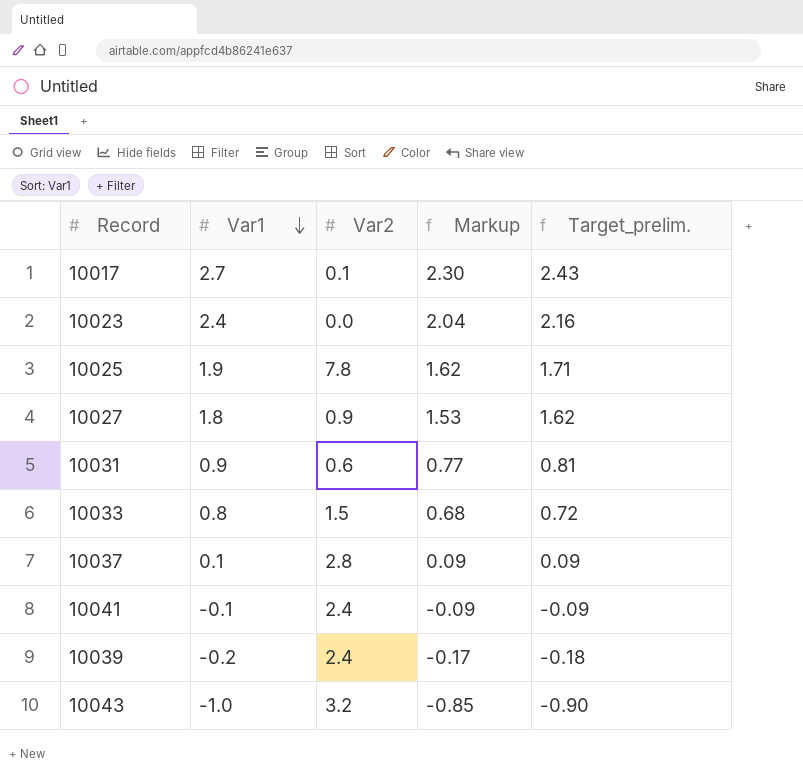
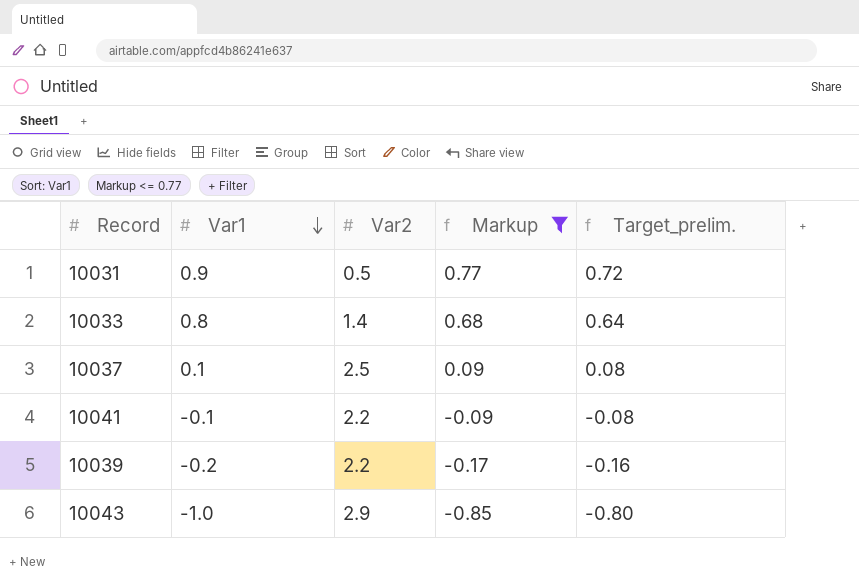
filter: none -> Markup <= 0.77
column Target_prelim. | formula: [Var1] * 0.9 -> [Var1] * 0.8
10031 | Var2: 0.6 -> 0.5
10033 | Var2: 1.5 -> 1.4
10037 | Var2: 2.8 -> 2.5
10041 | Var2: 2.4 -> 2.2
10039 | Var2: 2.4 -> 2.2
10043 | Var2: 3.2 -> 2.9

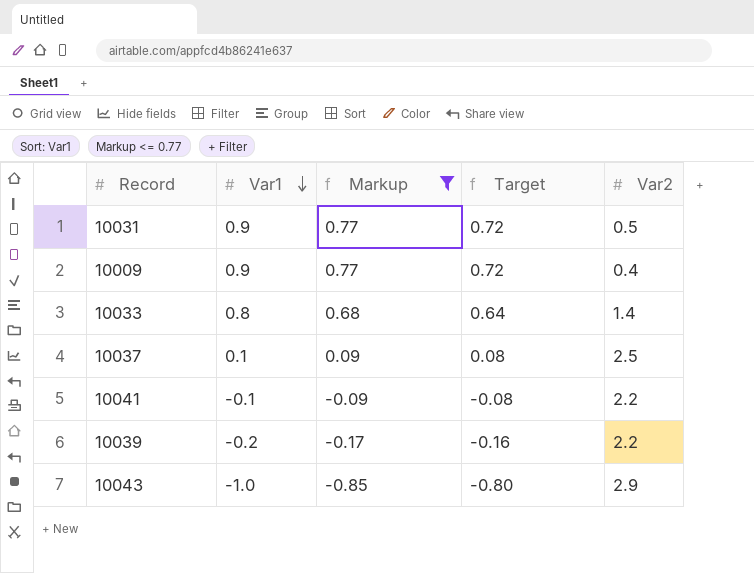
column name: Target_prelim. -> Target
column Var2 | position: 3 -> 5
row 10009: none -> 0.9 | 0.77 | 0.72 | 0.4

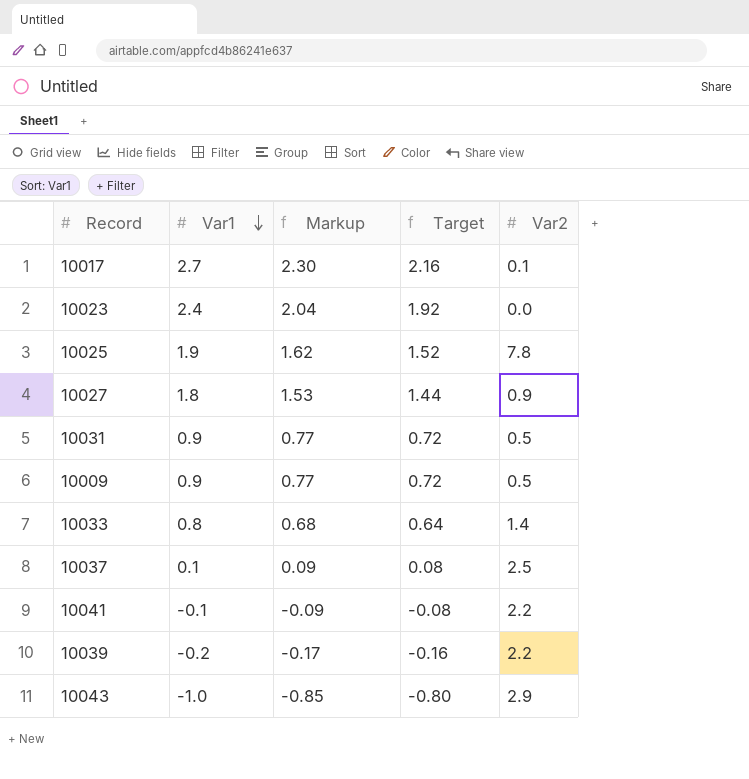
filter: Markup <= 0.77 -> none
10009 | Var2: 0.4 -> 0.5

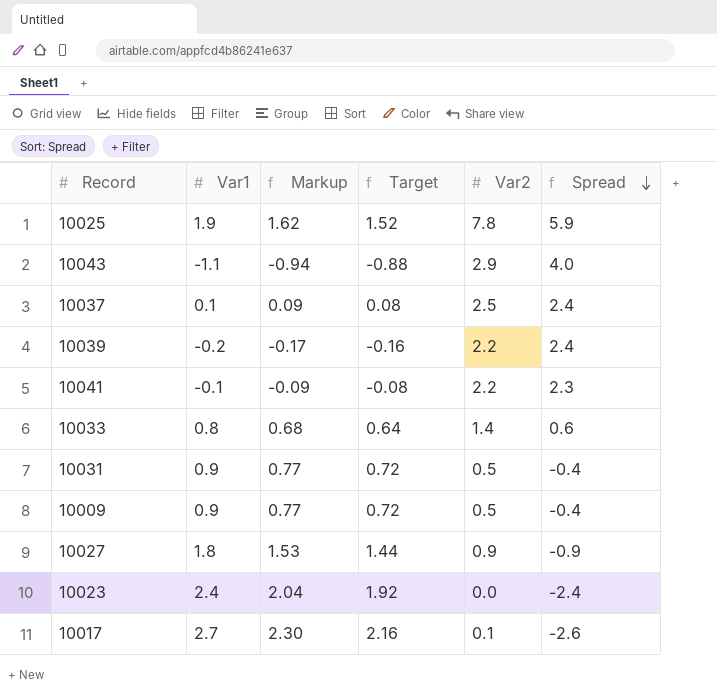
row order: Var1 descending -> Spread descending
column Spread | formula: none -> [Var2] - [Var1]
10043 | Var1: -1.0 -> -1.1
10043 | Markup: -0.85 -> -0.94
10043 | Target: -0.80 -> -0.88

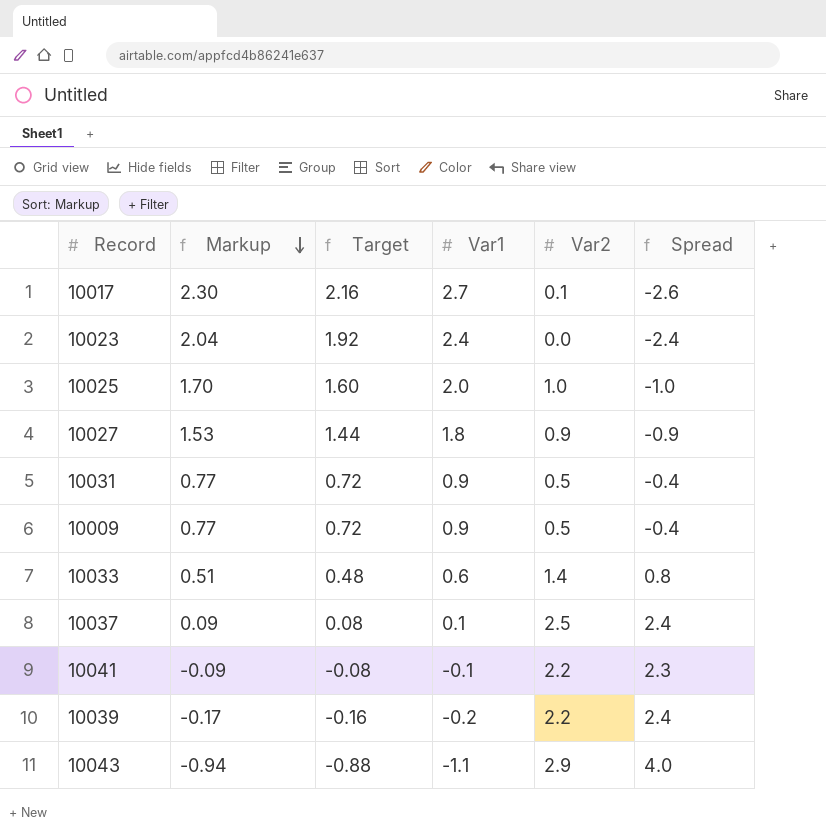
row order: Spread descending -> Markup descending
column Var1 | position: 2 -> 4
10025 | Markup: 1.62 -> 1.70
10025 | Target: 1.52 -> 1.60
10025 | Var1: 1.9 -> 2.0
10025 | Var2: 7.8 -> 1.0
10025 | Spread: 5.9 -> -1.0
10033 | Markup: 0.68 -> 0.51
10033 | Target: 0.64 -> 0.48
10033 | Var1: 0.8 -> 0.6
10033 | Spread: 0.6 -> 0.8

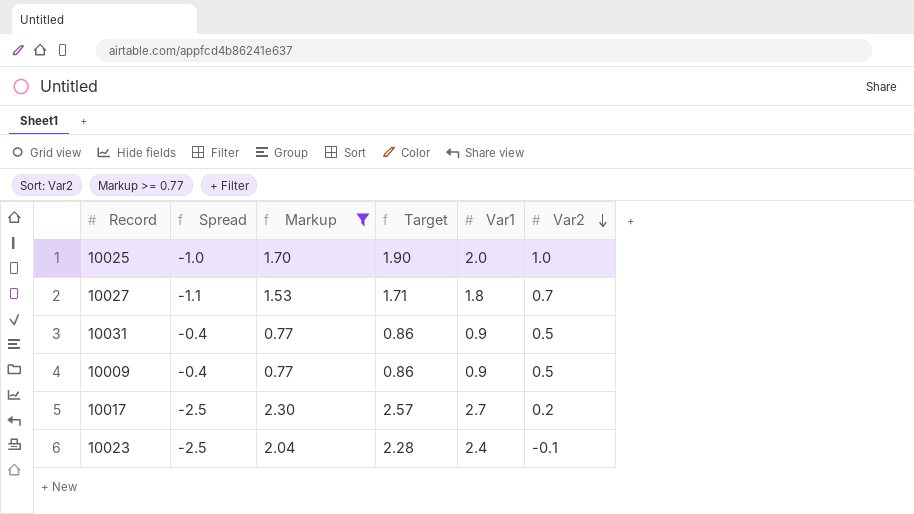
filter: none -> Markup >= 0.77
row order: Markup descending -> Var2 descending
column Spread | position: 6 -> 2
column Target | formula: [Var1] * 0.8 -> [Var1] * 0.95
10027 | Spread: -0.9 -> -1.1
10027 | Var2: 0.9 -> 0.7
10017 | Spread: -2.6 -> -2.5
10017 | Var2: 0.1 -> 0.2
10023 | Spread: -2.4 -> -2.5
10023 | Var2: 0.0 -> -0.1

